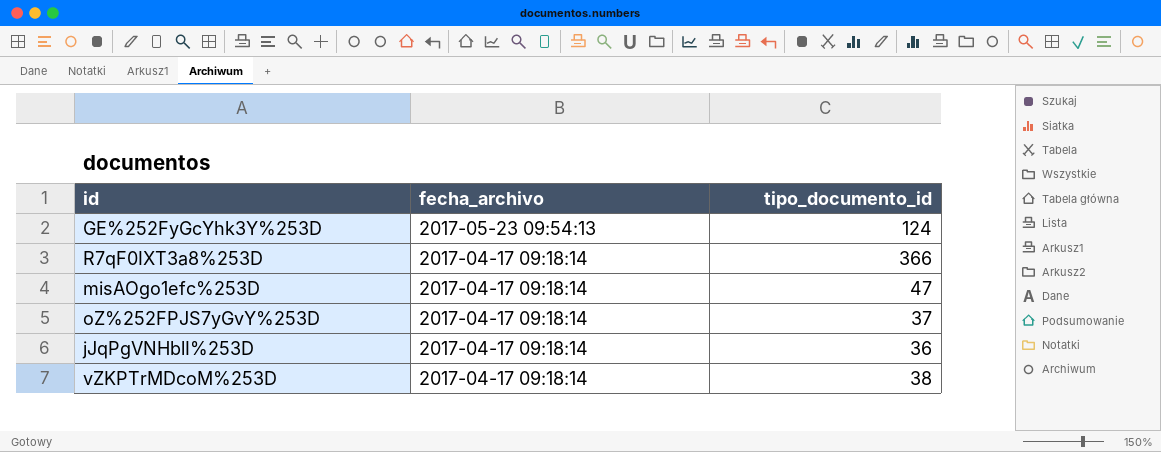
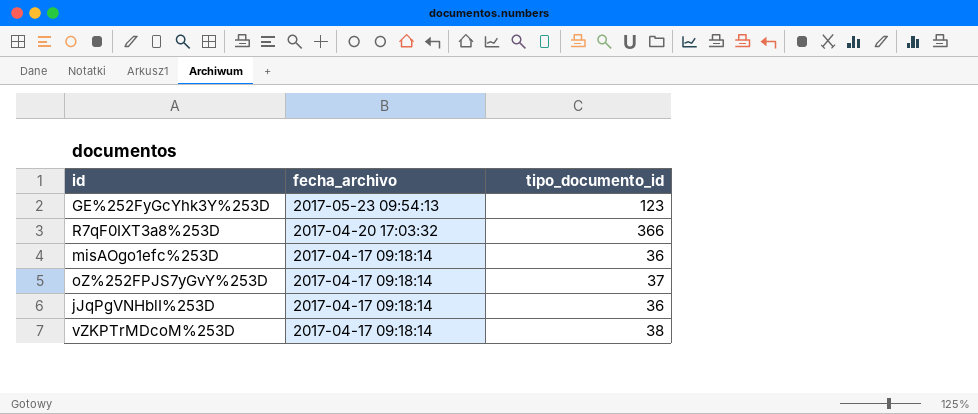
GE%252FyGcYhk3Y%253D | tipo_documento_id: 124 -> 123
R7qF0IXT3a8%253D | fecha_archivo: 2017-04-17 09:18:14 -> 2017-04-20 17:03:32
misAOgo1efc%253D | tipo_documento_id: 47 -> 36

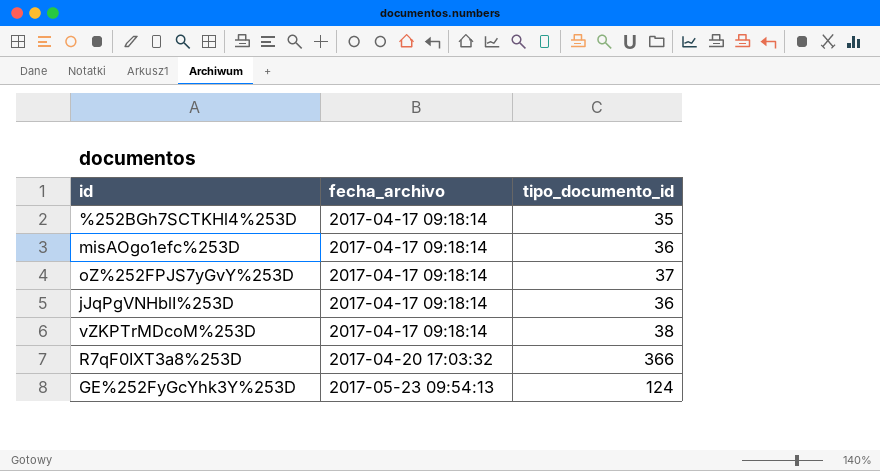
row order: fecha_archivo descending -> fecha_archivo ascending
row %252BGh7SCTKHl4%253D: none -> 2017-04-17 09:18:14 | 35
GE%252FyGcYhk3Y%253D | tipo_documento_id: 123 -> 124

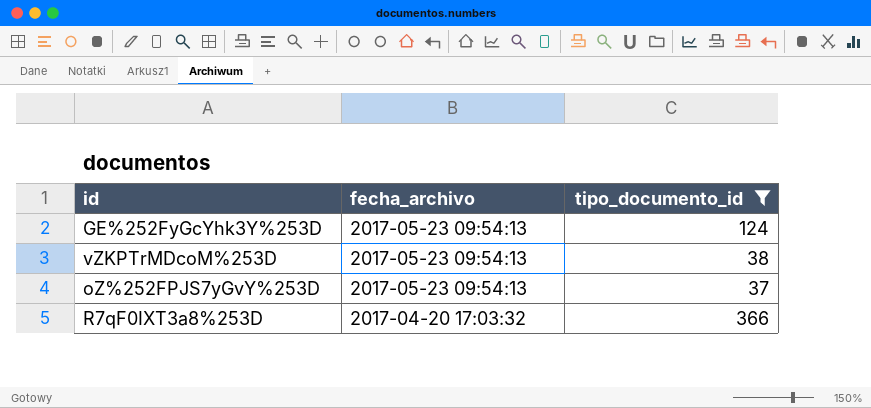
filter: none -> tipo_documento_id >= 37
row order: fecha_archivo ascending -> fecha_archivo descending
vZKPTrMDcoM%253D | fecha_archivo: 2017-04-17 09:18:14 -> 2017-05-23 09:54:13
oZ%252FPJS7yGvY%253D | fecha_archivo: 2017-04-17 09:18:14 -> 2017-05-23 09:54:13

